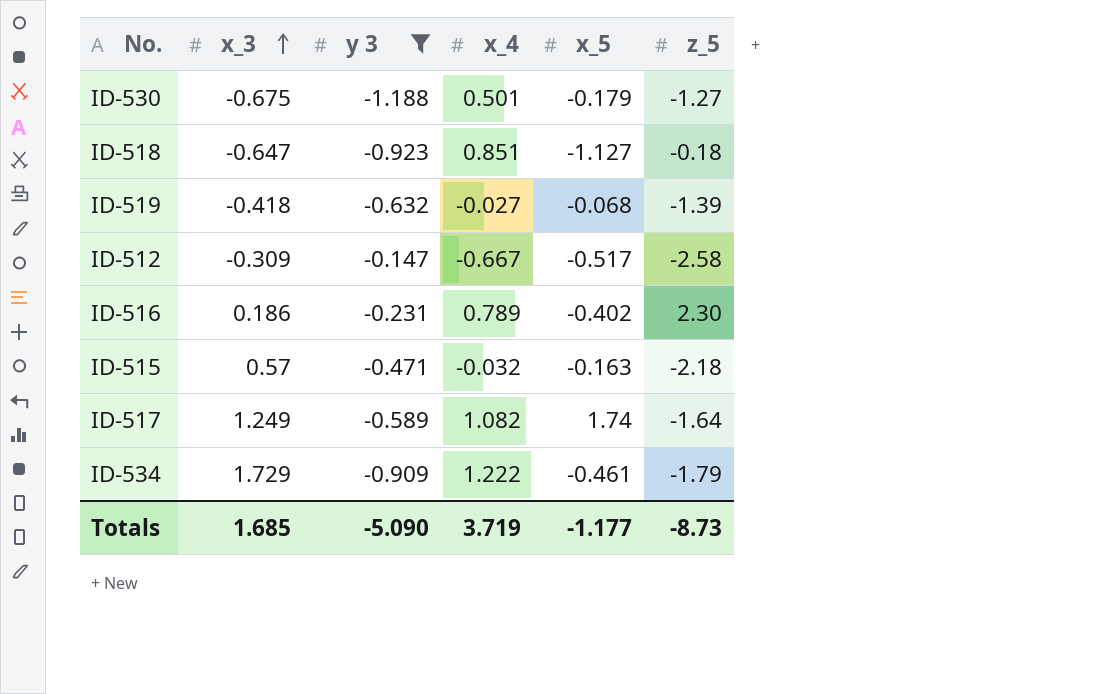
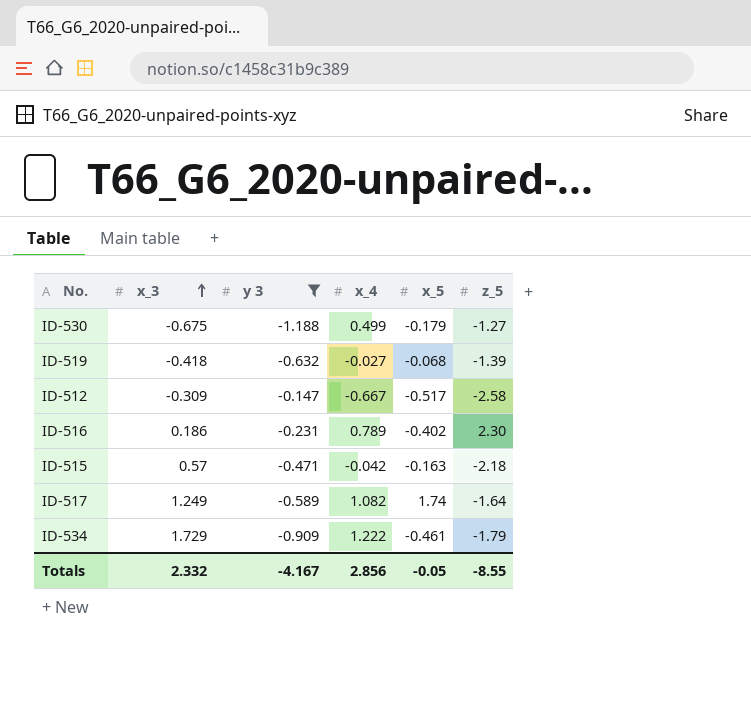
row ID-518: -0.647 | -0.923 | 0.851 | -1.127 | -0.18 -> none
ID-530 | x_4: 0.501 -> 0.499
ID-515 | x_4: -0.032 -> -0.042
Totals | x_3: 1.685 -> 2.332
Totals | y 3: -5.090 -> -4.167
Totals | x_4: 3.719 -> 2.856
Totals | x_5: -1.177 -> -0.05
Totals | z_5: -8.73 -> -8.55

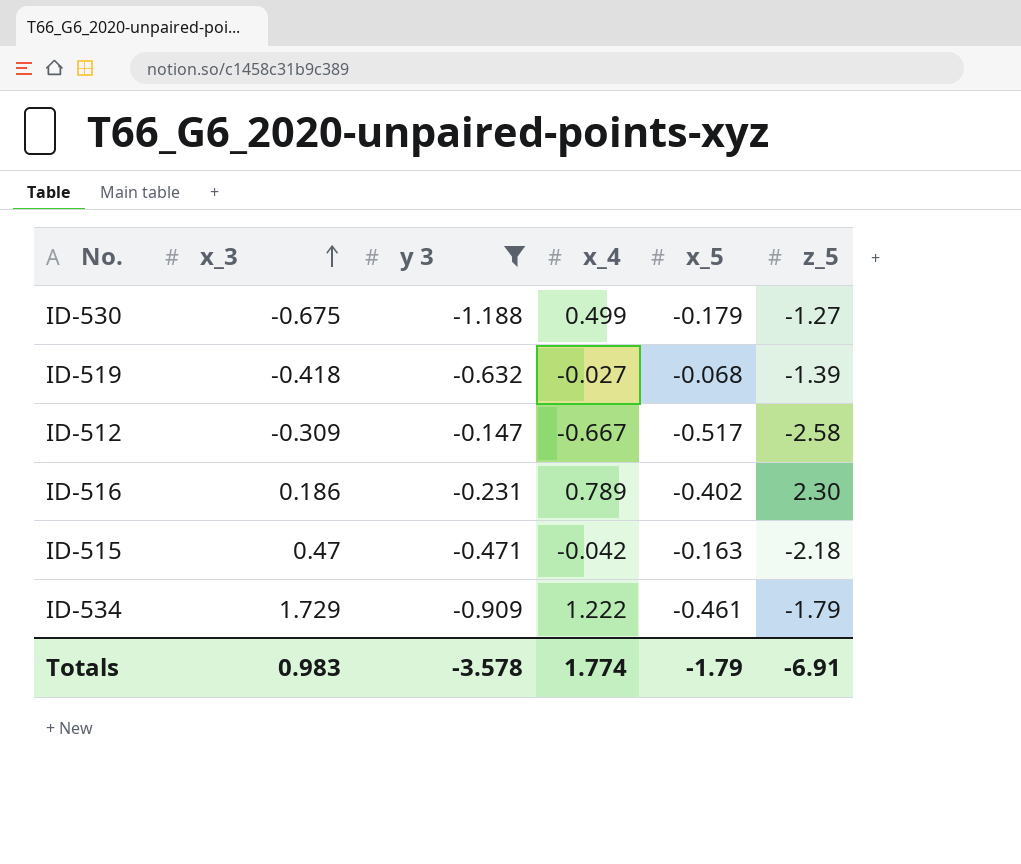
row ID-517: 1.249 | -0.589 | 1.082 | 1.74 | -1.64 -> none
ID-515 | x_3: 0.57 -> 0.47
Totals | x_3: 2.332 -> 0.983
Totals | y 3: -4.167 -> -3.578
Totals | x_4: 2.856 -> 1.774
Totals | x_5: -0.05 -> -1.79
Totals | z_5: -8.55 -> -6.91

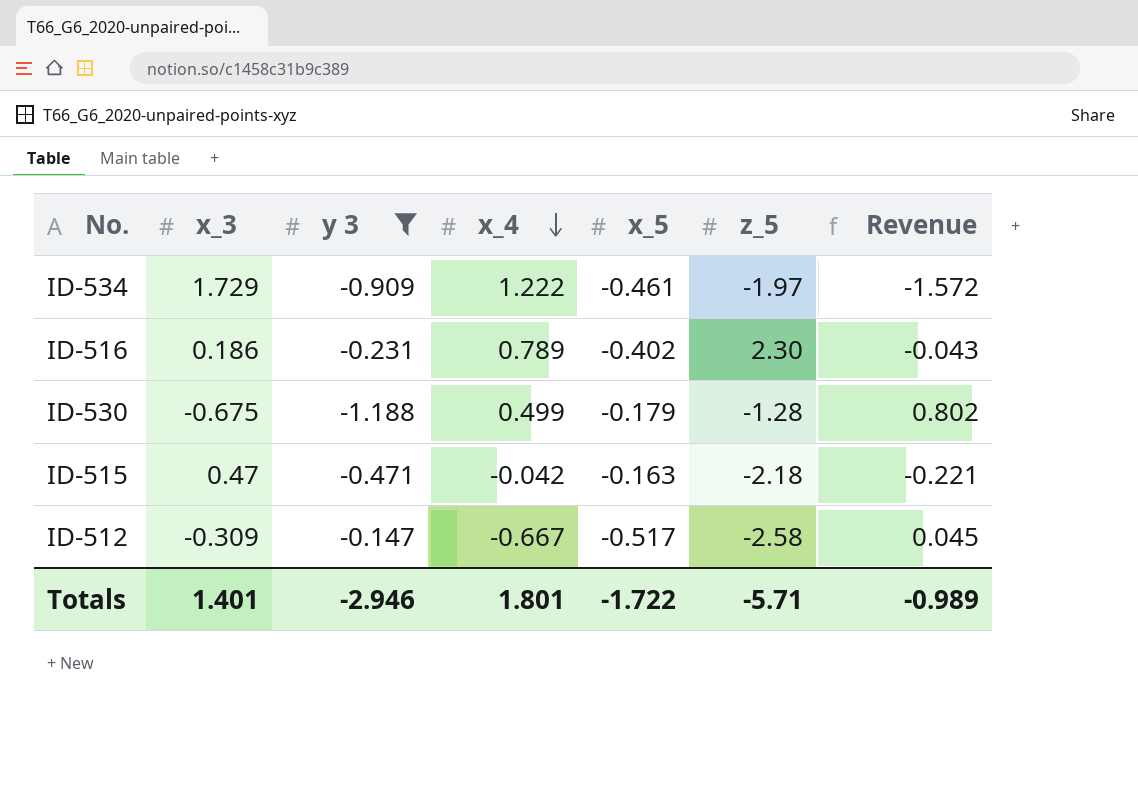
row order: x_3 ascending -> x_4 descending
column Revenue | formula: none -> [x_3] * [y 3]
row ID-519: -0.418 | -0.632 | -0.027 | -0.068 | -1.39 -> none
ID-534 | z_5: -1.79 -> -1.97
ID-530 | z_5: -1.27 -> -1.28
Totals | x_3: 0.983 -> 1.401
Totals | y 3: -3.578 -> -2.946
Totals | x_4: 1.774 -> 1.801
Totals | x_5: -1.79 -> -1.722
Totals | z_5: -6.91 -> -5.71

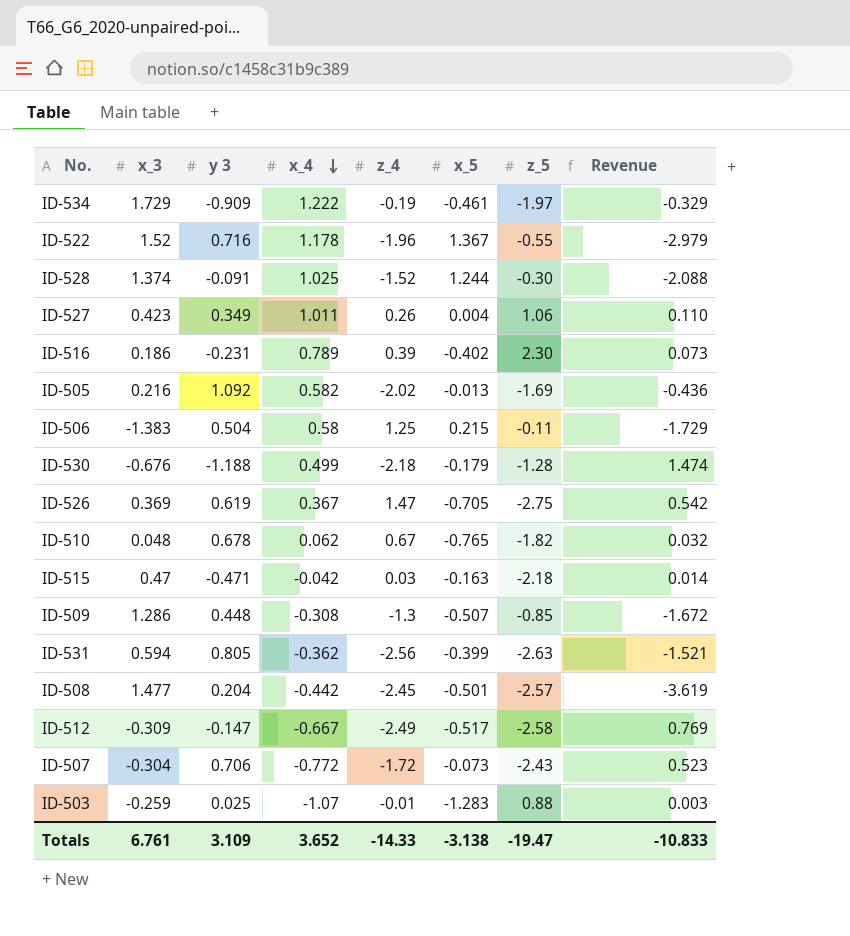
filter: y 3 <= -0.147 -> none
column z_4 | position: none -> 5
column Revenue | formula: [x_3] * [y 3] -> [x_3] * [z_4]
ID-530 | x_3: -0.675 -> -0.676
Totals | x_3: 1.401 -> 6.761
Totals | y 3: -2.946 -> 3.109
Totals | x_4: 1.801 -> 3.652
Totals | x_5: -1.722 -> -3.138
Totals | z_5: -5.71 -> -19.47
Totals | Revenue: -0.989 -> -10.833

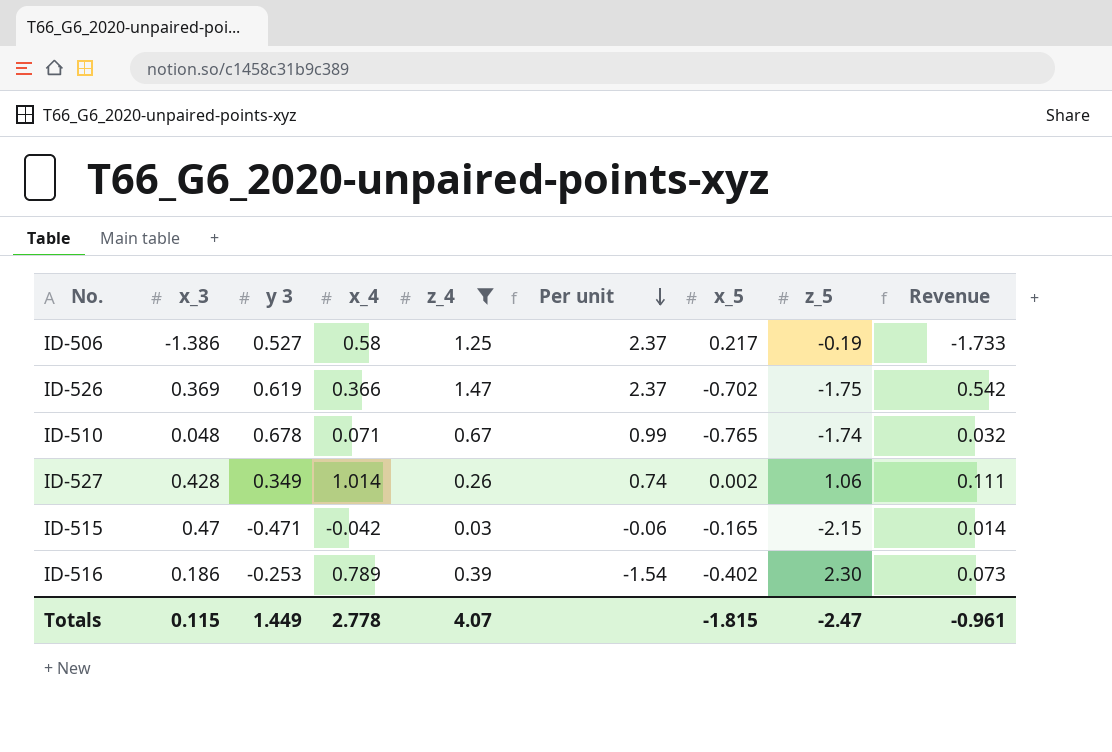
filter: none -> z_4 >= 0.03
row order: x_4 descending -> Per unit descending
column Per unit | formula: none -> [z_4] / [y 3]
ID-506 | x_3: -1.383 -> -1.386
ID-506 | y 3: 0.504 -> 0.527
ID-506 | x_5: 0.215 -> 0.217
ID-506 | z_5: -0.11 -> -0.19
ID-506 | Revenue: -1.729 -> -1.733
ID-526 | x_4: 0.367 -> 0.366
ID-526 | x_5: -0.705 -> -0.702
ID-526 | z_5: -2.75 -> -1.75
ID-510 | x_4: 0.062 -> 0.071
ID-510 | z_5: -1.82 -> -1.74
ID-527 | x_3: 0.423 -> 0.428
ID-527 | x_4: 1.011 -> 1.014
ID-527 | x_5: 0.004 -> 0.002
ID-527 | Revenue: 0.110 -> 0.111
ID-515 | x_5: -0.163 -> -0.165
ID-515 | z_5: -2.18 -> -2.15
ID-516 | y 3: -0.231 -> -0.253
Totals | x_3: 6.761 -> 0.115
Totals | y 3: 3.109 -> 1.449
Totals | x_4: 3.652 -> 2.778
Totals | z_4: -14.33 -> 4.07
Totals | x_5: -3.138 -> -1.815
Totals | z_5: -19.47 -> -2.47
Totals | Revenue: -10.833 -> -0.961

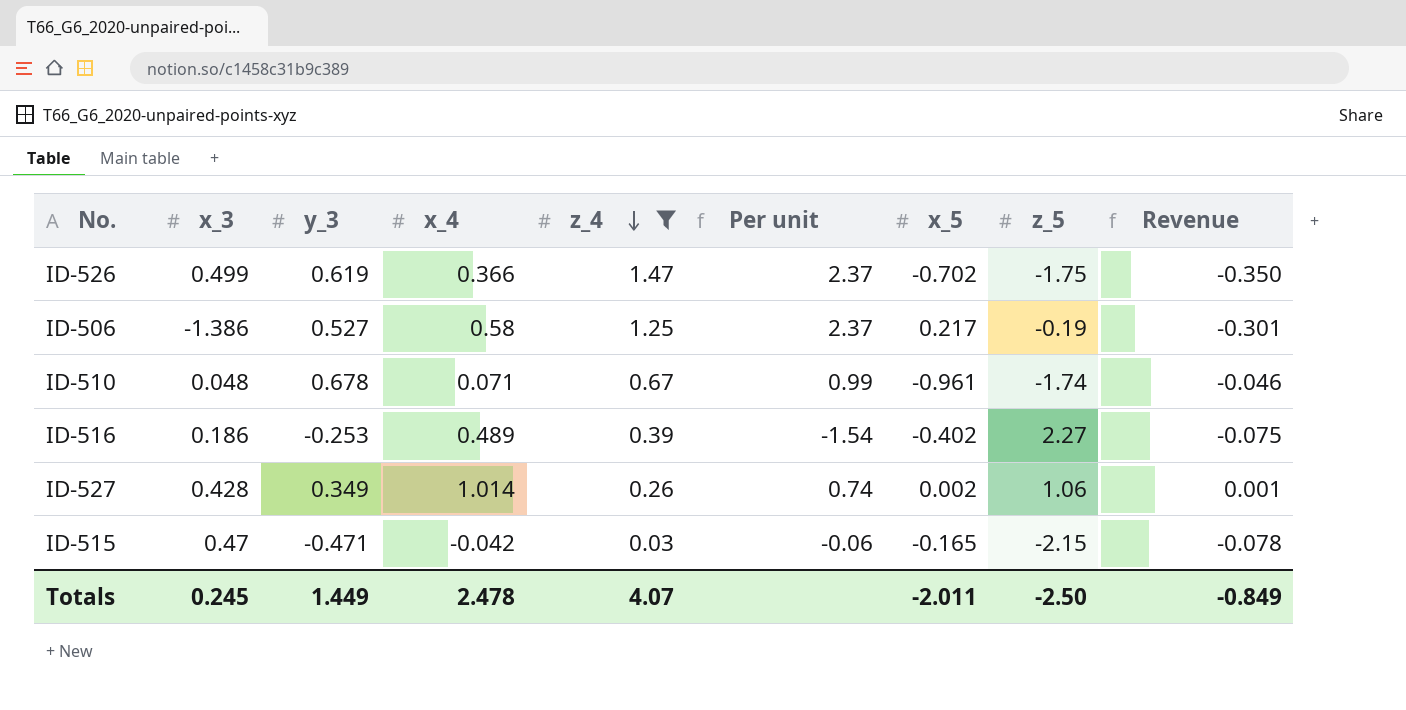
row order: Per unit descending -> z_4 descending
column name: y 3 -> y_3
column Revenue | formula: [x_3] * [z_4] -> [x_3] * [x_5]
ID-526 | x_3: 0.369 -> 0.499
ID-510 | x_5: -0.765 -> -0.961
ID-516 | x_4: 0.789 -> 0.489
ID-516 | z_5: 2.30 -> 2.27
Totals | x_3: 0.115 -> 0.245
Totals | x_4: 2.778 -> 2.478
Totals | x_5: -1.815 -> -2.011
Totals | z_5: -2.47 -> -2.50
Totals | Revenue: -0.961 -> -0.849

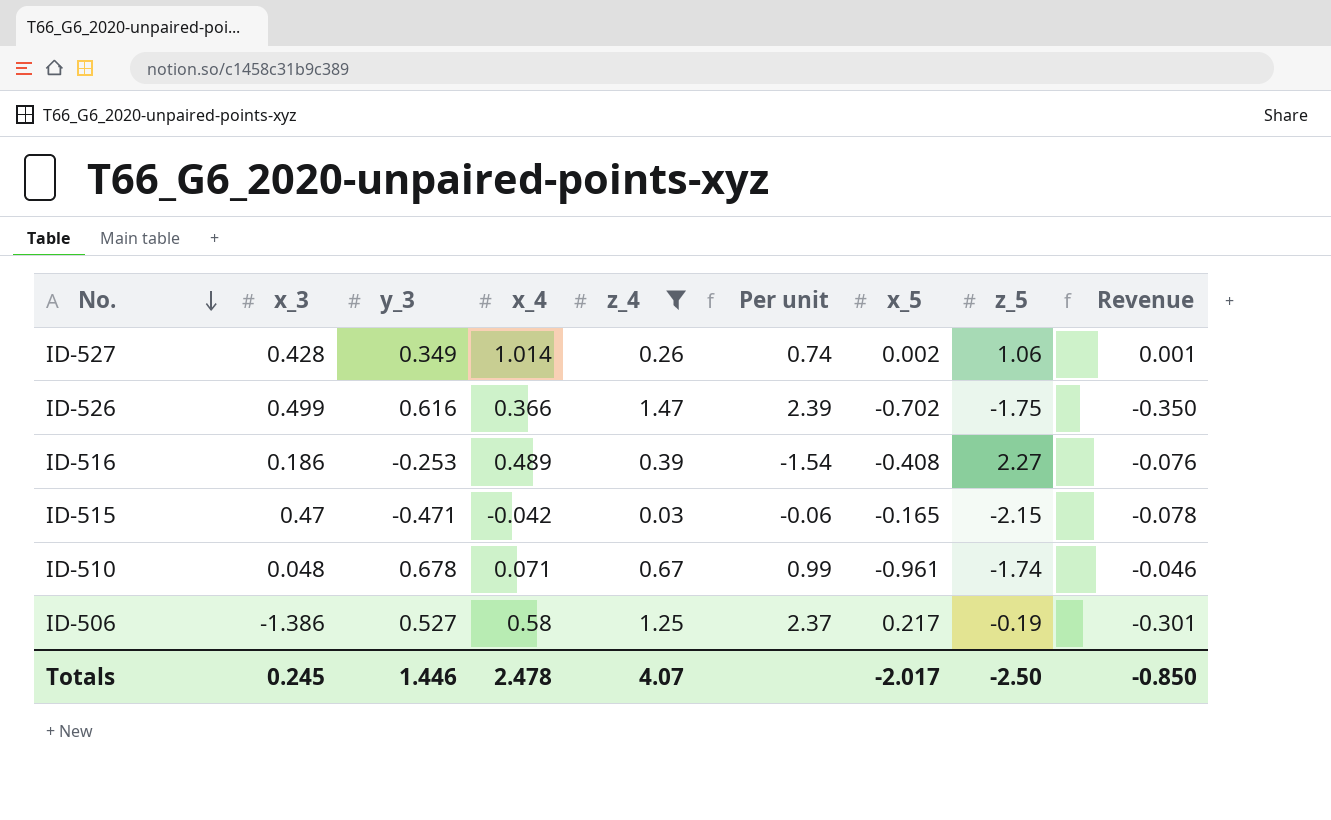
row order: z_4 descending -> No. descending
ID-526 | y_3: 0.619 -> 0.616
ID-526 | Per unit: 2.37 -> 2.39
ID-516 | x_5: -0.402 -> -0.408
ID-516 | Revenue: -0.075 -> -0.076
Totals | y_3: 1.449 -> 1.446
Totals | x_5: -2.011 -> -2.017
Totals | Revenue: -0.849 -> -0.850

